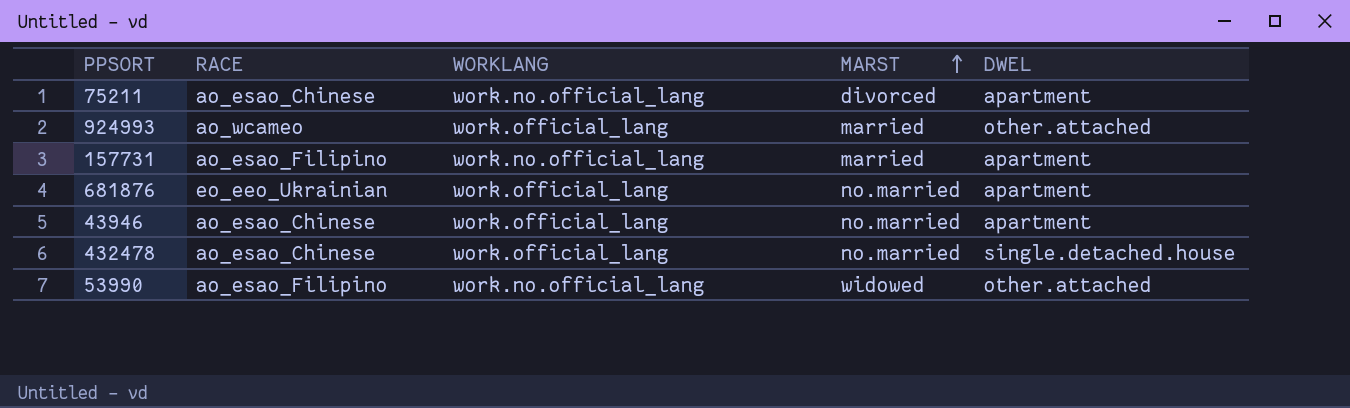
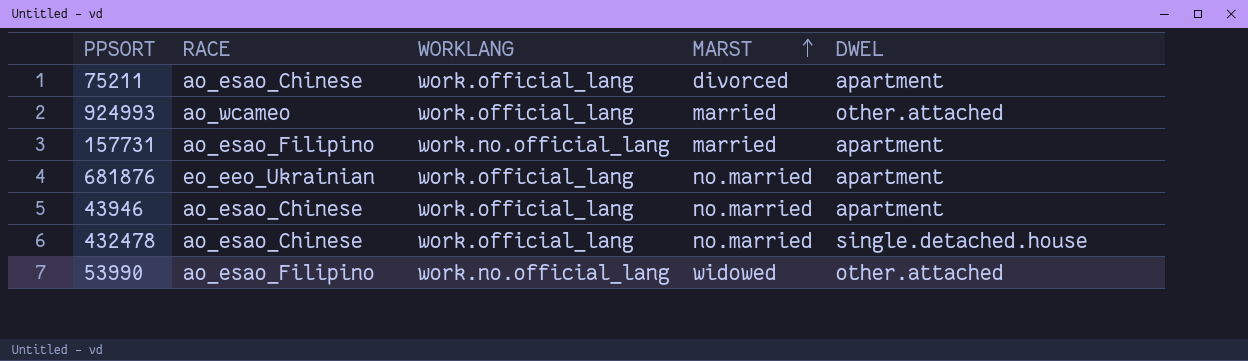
75211 | WORKLANG: work.no.official_lang -> work.official_lang

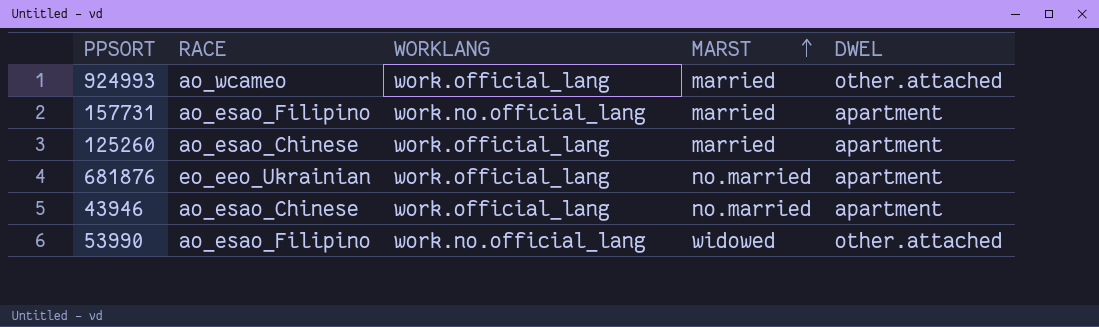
row 75211: ao_esao_Chinese | work.official_lang | divorced | apartment -> none
row 432478: ao_esao_Chinese | work.official_lang | no.married | single.detached.house -> none
row 125260: none -> ao_esao_Chinese | work.official_lang | married | apartment

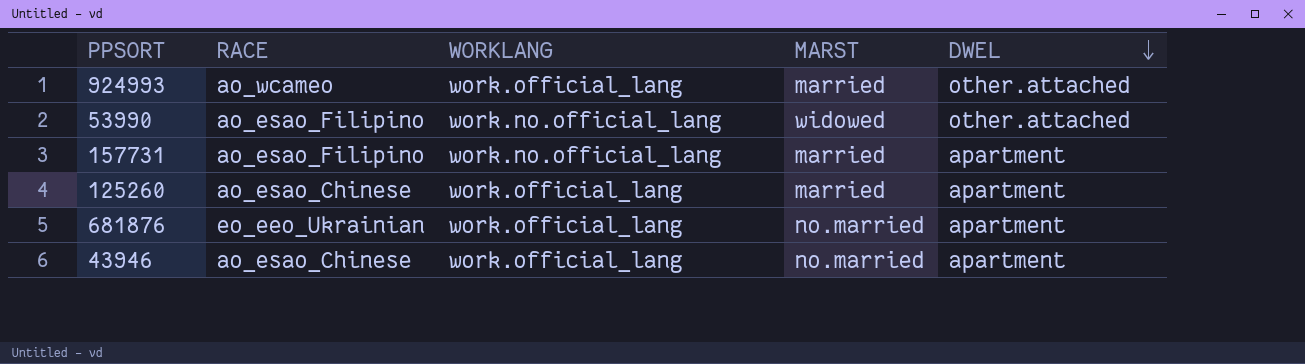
row order: MARST ascending -> DWEL descending

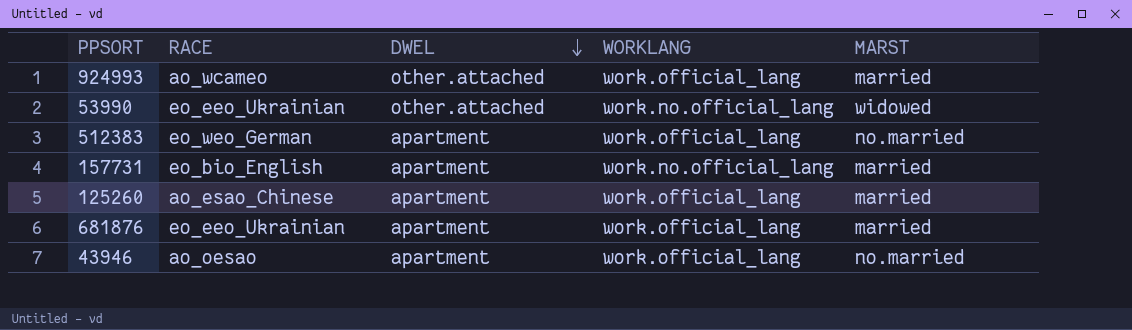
column DWEL | position: 5 -> 3
53990 | RACE: ao_esao_Filipino -> eo_eeo_Ukrainian
row 512383: none -> eo_weo_German | apartment | work.official_lang | no.married
157731 | RACE: ao_esao_Filipino -> eo_bio_English
681876 | MARST: no.married -> married
43946 | RACE: ao_esao_Chinese -> ao_oesao

